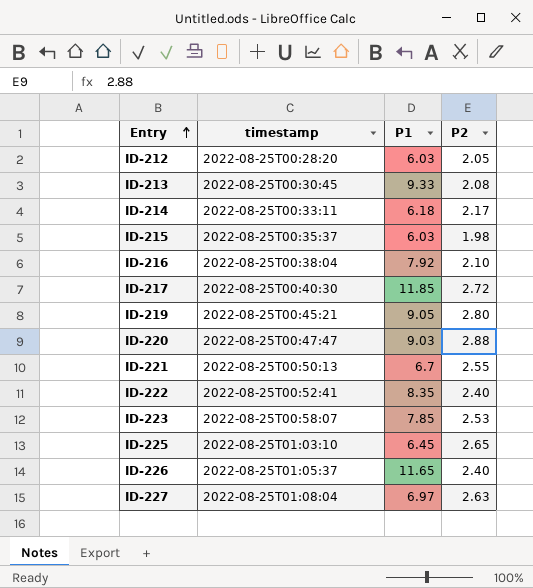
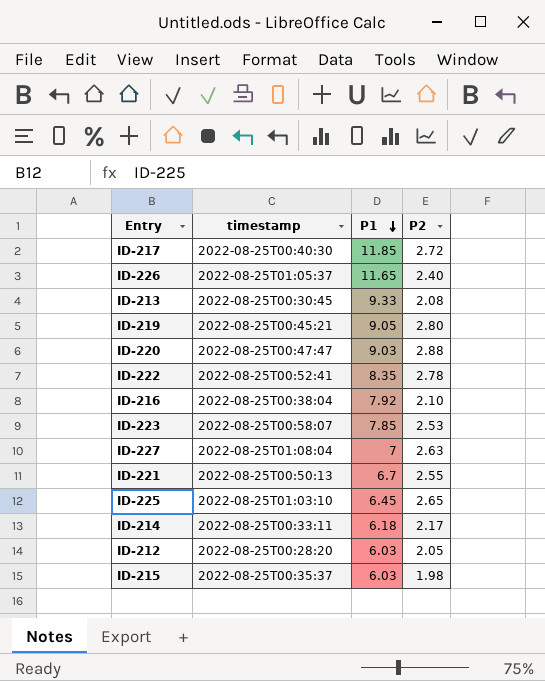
row order: Entry ascending -> P1 descending
ID-222 | P2: 2.40 -> 2.78
ID-227 | P1: 6.97 -> 7

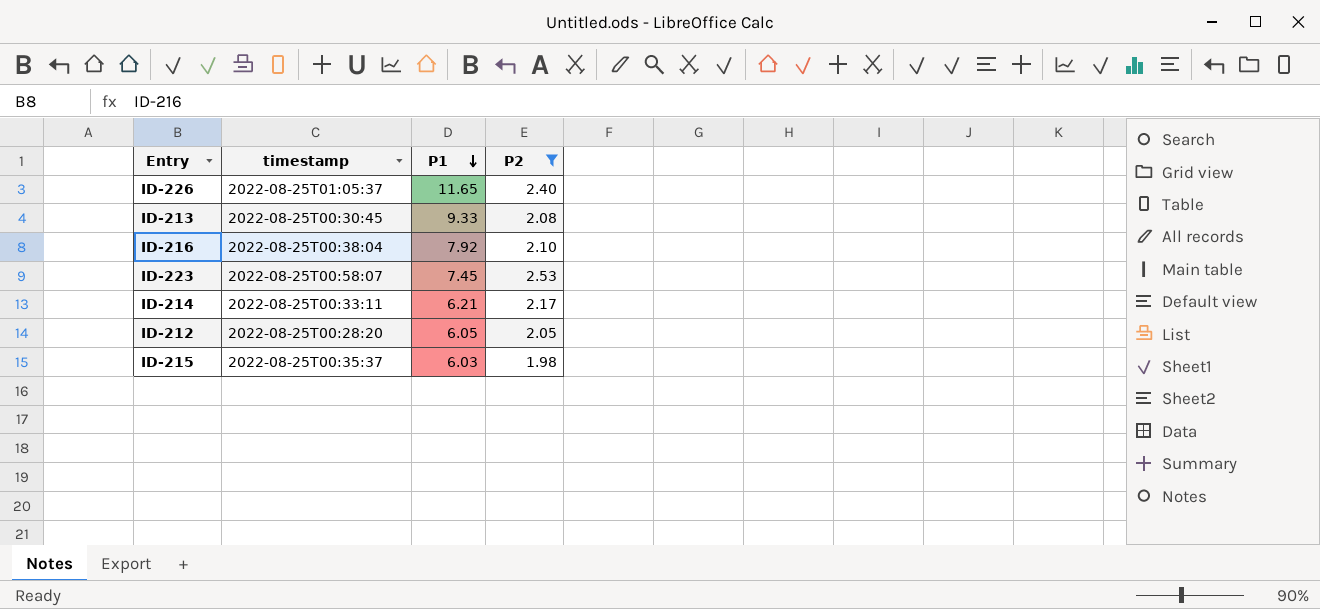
filter: none -> P2 <= 2.53
ID-223 | P1: 7.85 -> 7.45
ID-214 | P1: 6.18 -> 6.21
ID-212 | P1: 6.03 -> 6.05

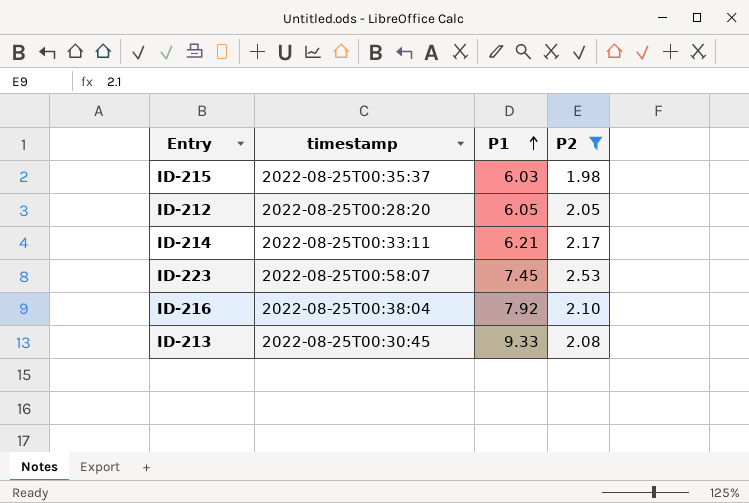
row order: P1 descending -> P1 ascending
row ID-226: 2022-08-25T01:05:37 | 11.65 | 2.40 -> none

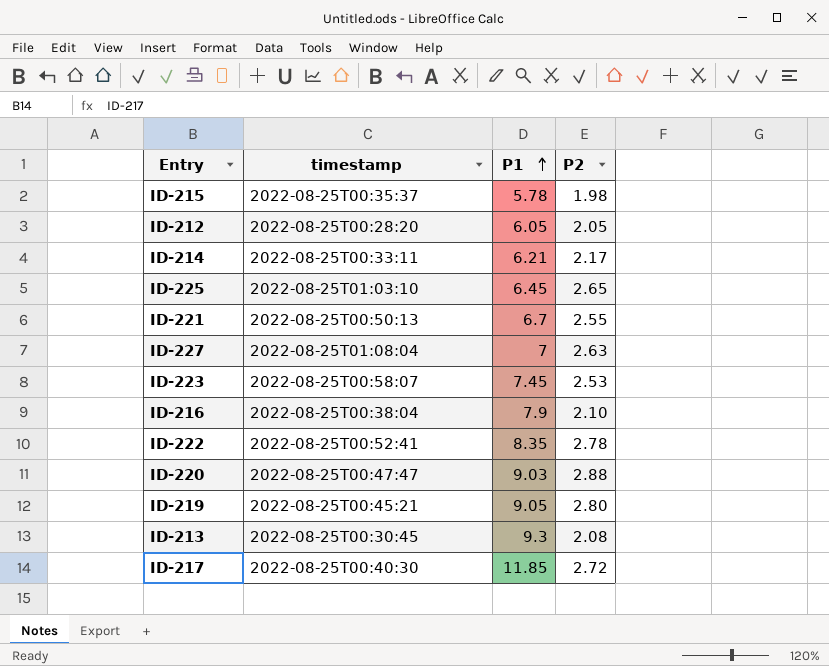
filter: P2 <= 2.53 -> none
ID-215 | P1: 6.03 -> 5.78
ID-216 | P1: 7.92 -> 7.9
ID-213 | P1: 9.33 -> 9.3

